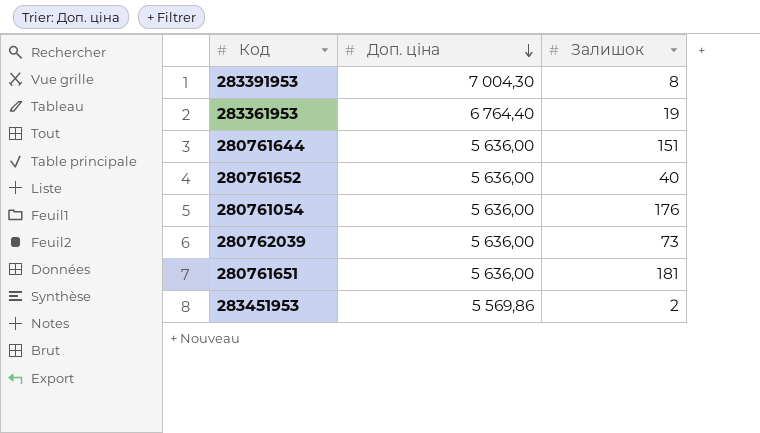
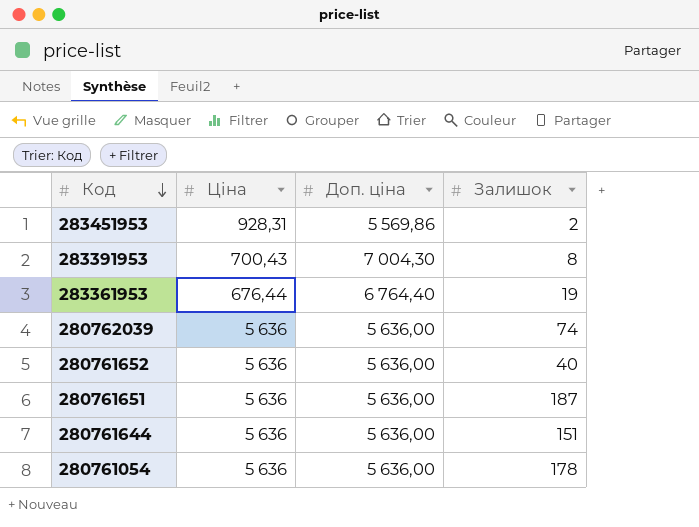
row order: Доп. ціна descending -> Код descending
column Ціна | position: none -> 2
280762039 | Залишок: 73 -> 74
280761651 | Залишок: 181 -> 187
280761054 | Залишок: 176 -> 178

